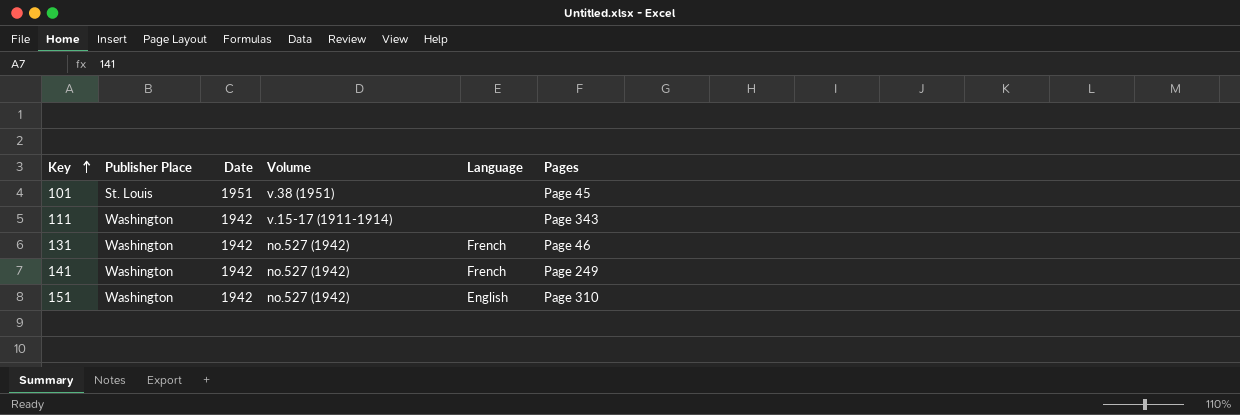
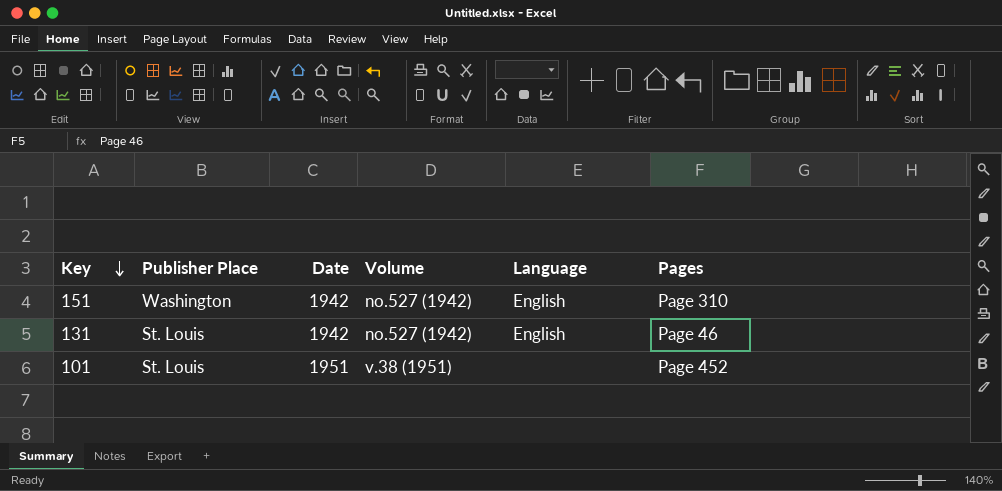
row order: Key ascending -> Key descending
row 111: Washington | 1942 | v.15-17 (1911-1914) | none | Page 343 -> none
row 141: Washington | 1942 | no.527 (1942) | French | Page 249 -> none
131 | Publisher Place: Washington -> St. Louis
131 | Language: French -> English
101 | Pages: Page 45 -> Page 452

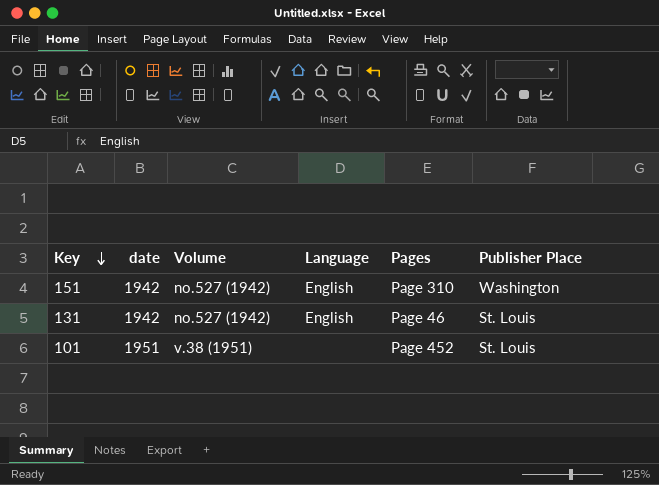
column name: Date -> date
column Publisher Place | position: 2 -> 6

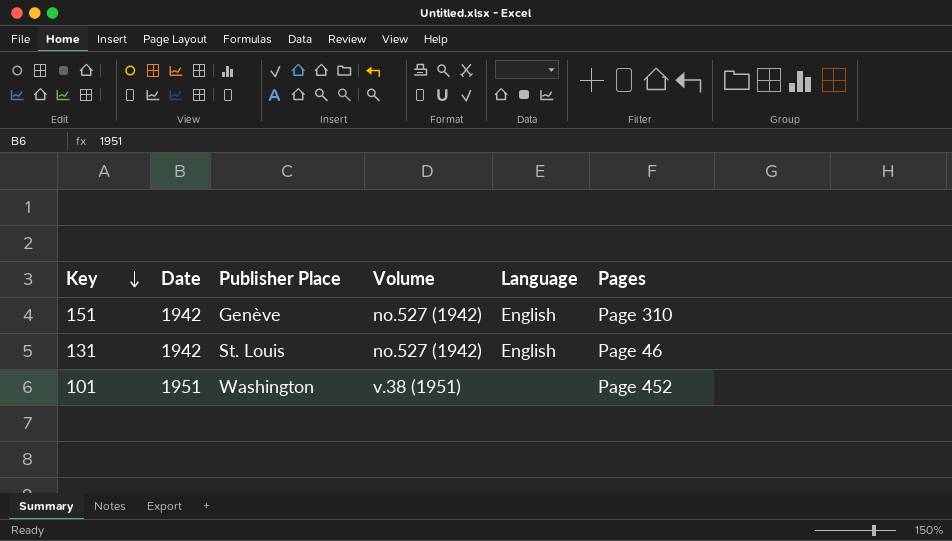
column name: date -> Date
column Publisher Place | position: 6 -> 3
151 | Publisher Place: Washington -> Genève
101 | Publisher Place: St. Louis -> Washington

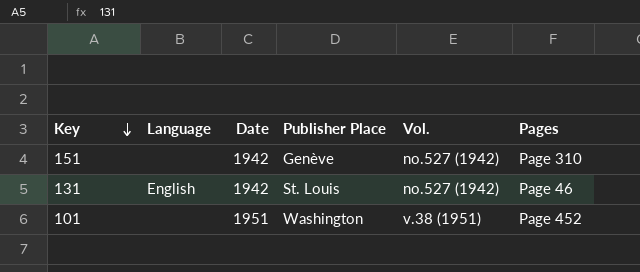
column Language | position: 5 -> 2
column name: Volume -> Vol.
151 | Language: English -> none

